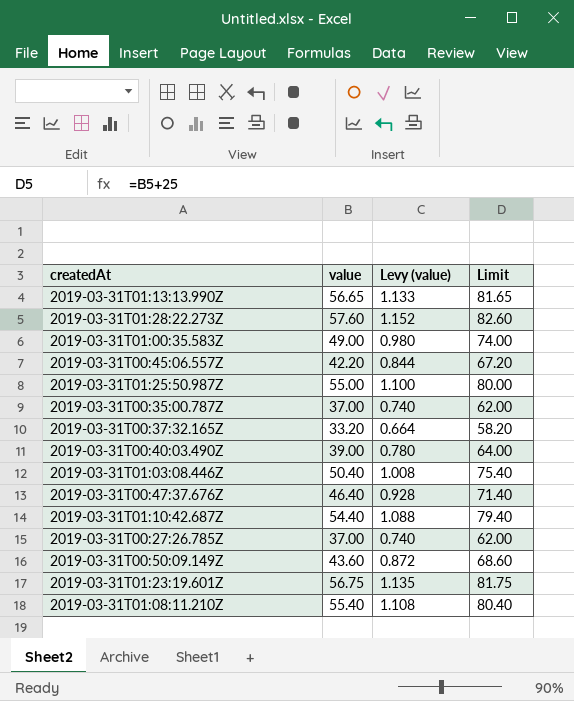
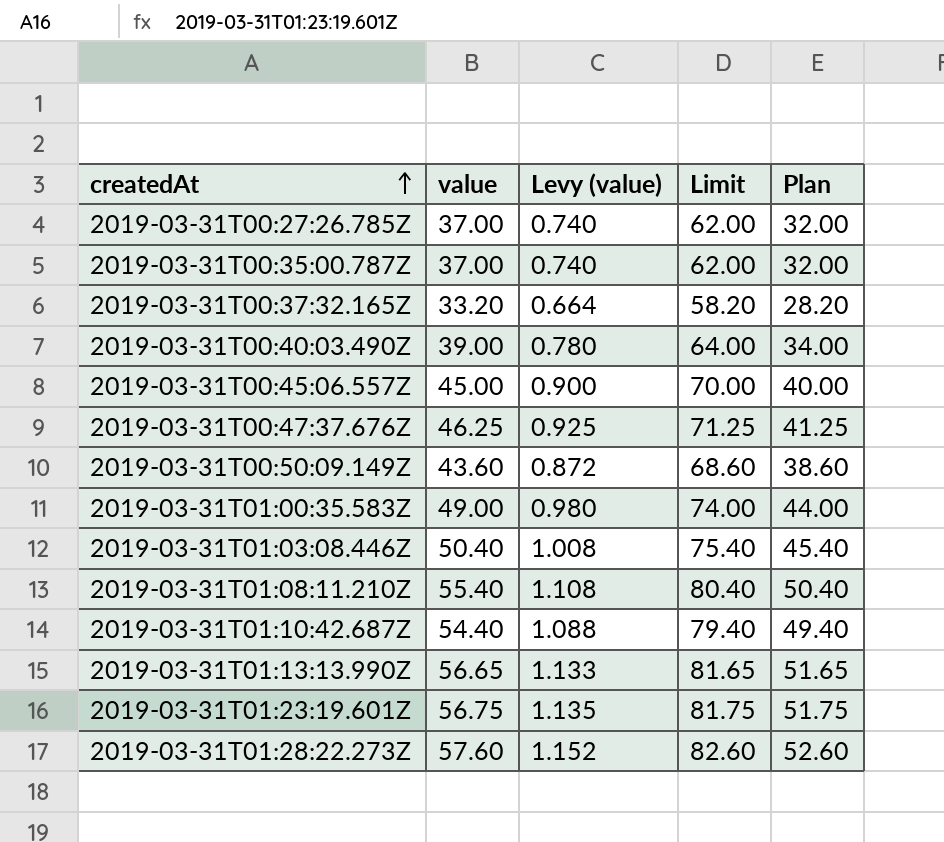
row order: none -> createdAt ascending
column Plan | formula: none -> [value] - 5
row 2019-03-31T01:25:50.987Z: 55.00 | 1.100 | 80.00 -> none
2019-03-31T00:45:06.557Z | value: 42.20 -> 45.00
2019-03-31T00:45:06.557Z | Levy (value): 0.844 -> 0.900
2019-03-31T00:45:06.557Z | Limit: 67.20 -> 70.00
2019-03-31T00:47:37.676Z | value: 46.40 -> 46.25
2019-03-31T00:47:37.676Z | Levy (value): 0.928 -> 0.925
2019-03-31T00:47:37.676Z | Limit: 71.40 -> 71.25

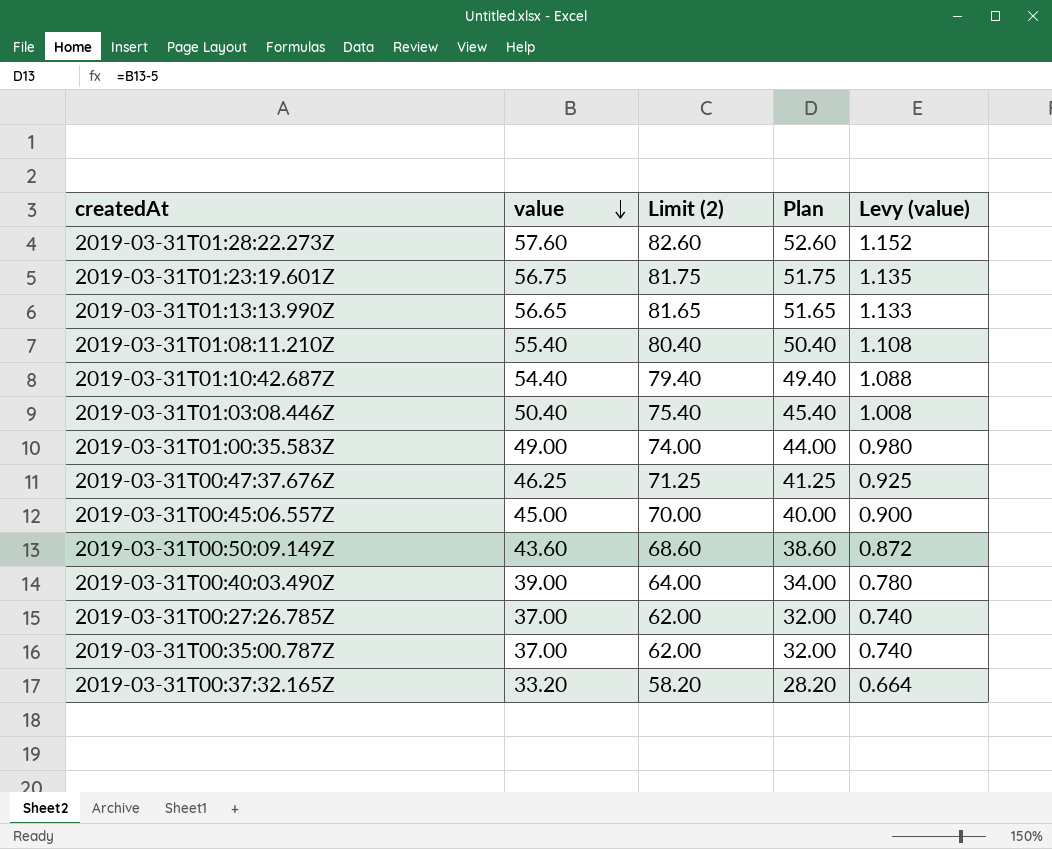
row order: createdAt ascending -> value descending
column name: Limit -> Limit (2)
column Levy (value) | position: 3 -> 5

